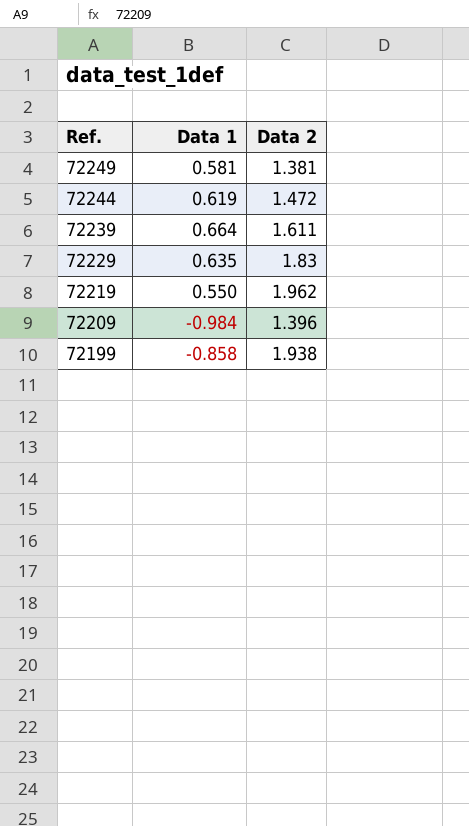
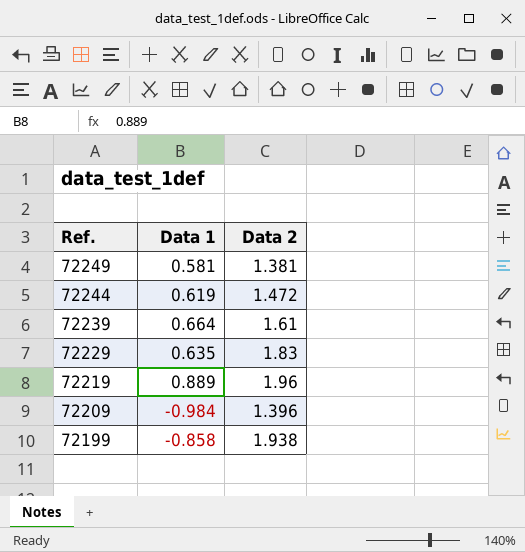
72239 | Data 2: 1.611 -> 1.61
72219 | Data 1: 0.550 -> 0.889
72219 | Data 2: 1.962 -> 1.96

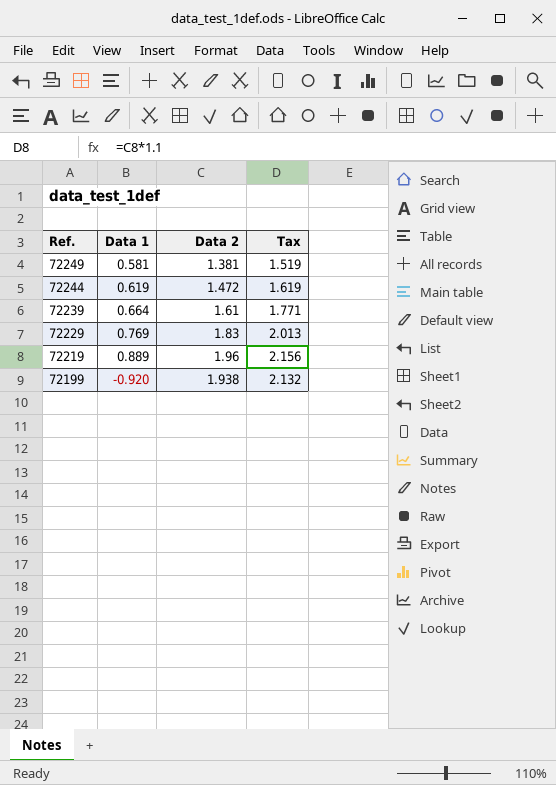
column Tax | formula: none -> [Data 2] * 1.1
row 72209: -0.984 | 1.396 -> none
72229 | Data 1: 0.635 -> 0.769
72199 | Data 1: -0.858 -> -0.920

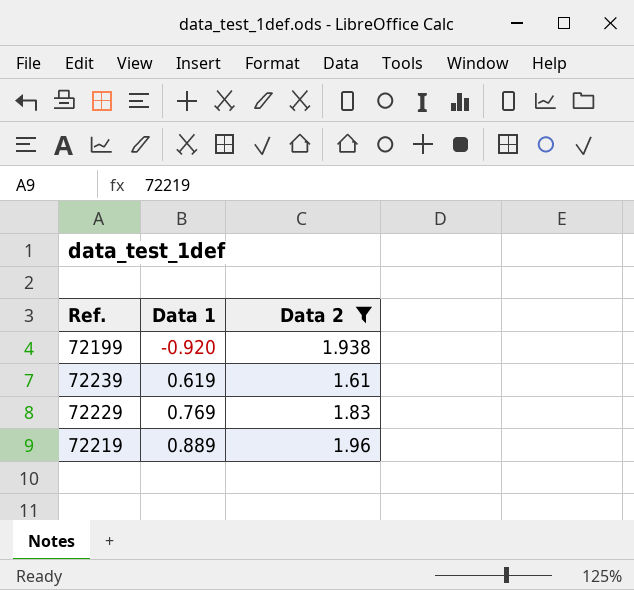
filter: none -> Data 2 >= 1.61
row order: Ref. descending -> Data 1 ascending
column Tax | formula: [Data 2] * 1.1 -> none
72239 | Data 1: 0.664 -> 0.619

